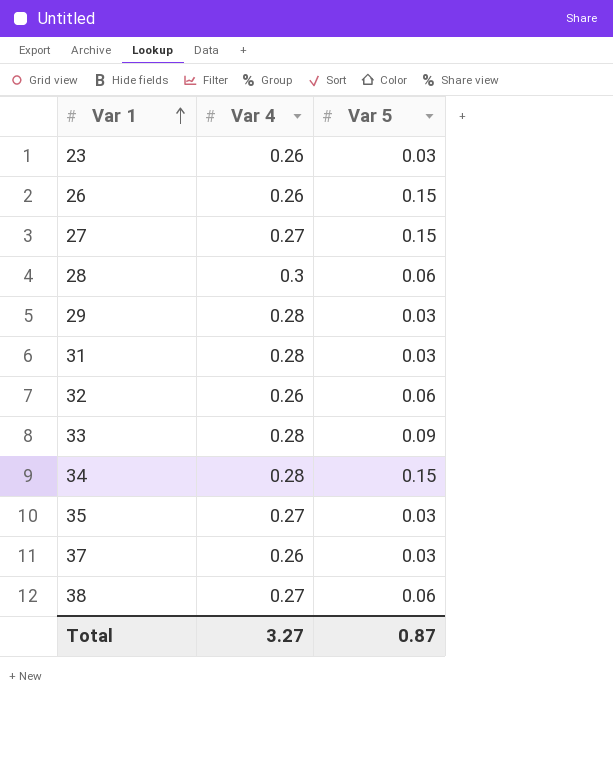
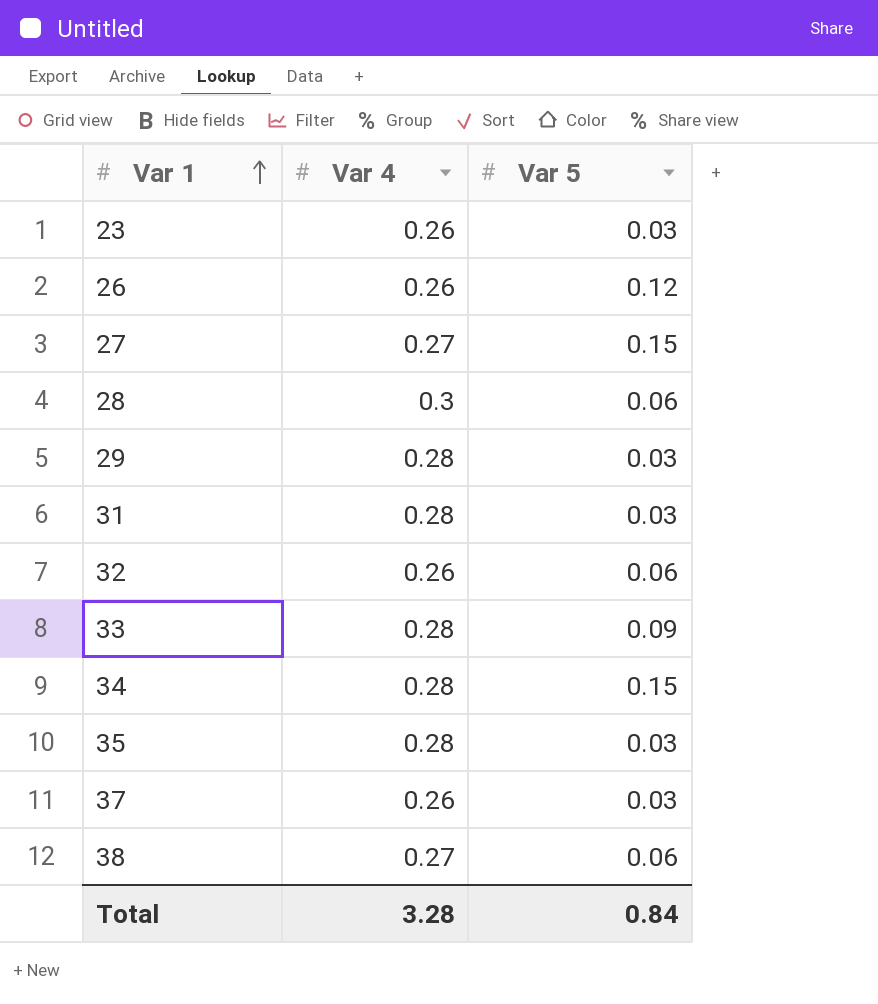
26 | Var 5: 0.15 -> 0.12
35 | Var 4: 0.27 -> 0.28
Total | Var 4: 3.27 -> 3.28
Total | Var 5: 0.87 -> 0.84

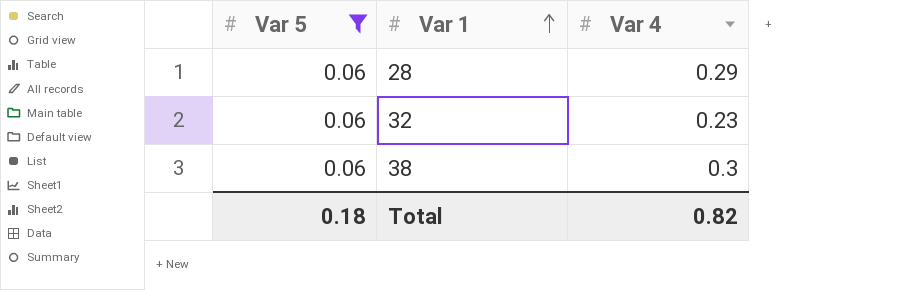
filter: none -> Var 5 = 0.06
column Var 5 | position: 3 -> 1
28 | Var 4: 0.3 -> 0.29
32 | Var 4: 0.26 -> 0.23
38 | Var 4: 0.27 -> 0.3
Total | Var 5: 0.84 -> 0.18
Total | Var 4: 3.28 -> 0.82

